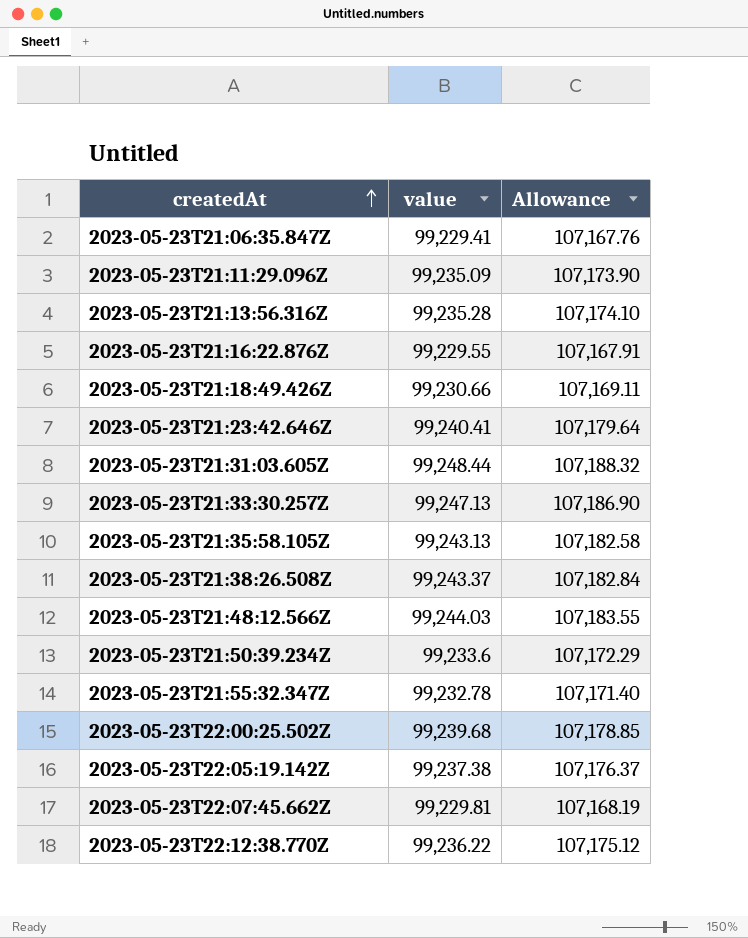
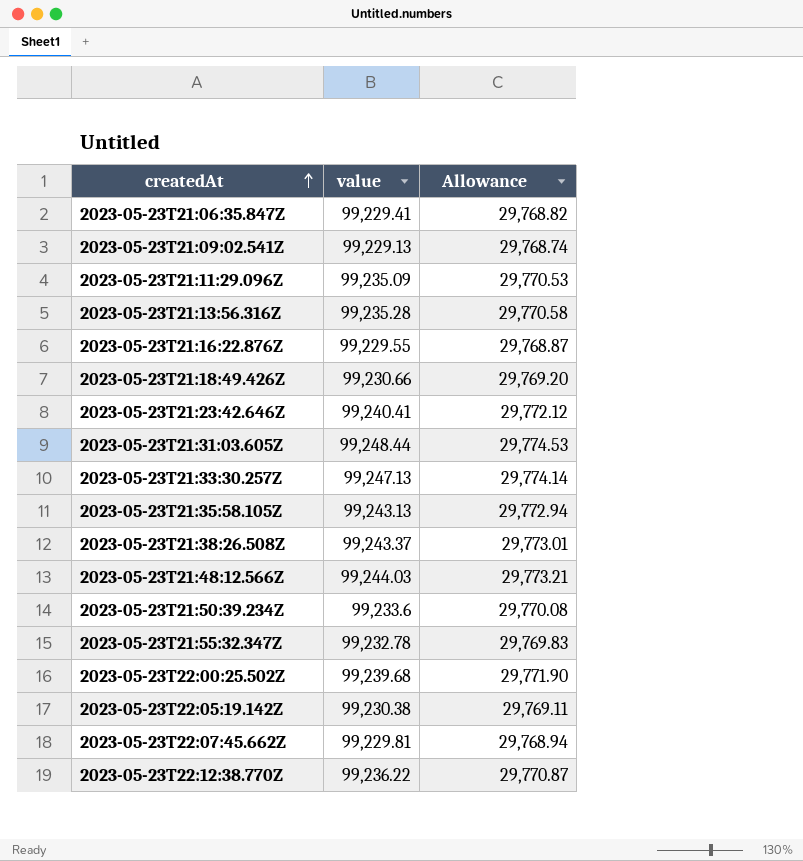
column Allowance | formula: [value] * 1.08 -> [value] * 0.3
row 2023-05-23T21:09:02.541Z: none -> 99,229.13 | 29,768.74
2023-05-23T22:05:19.142Z | value: 99,237.38 -> 99,230.38

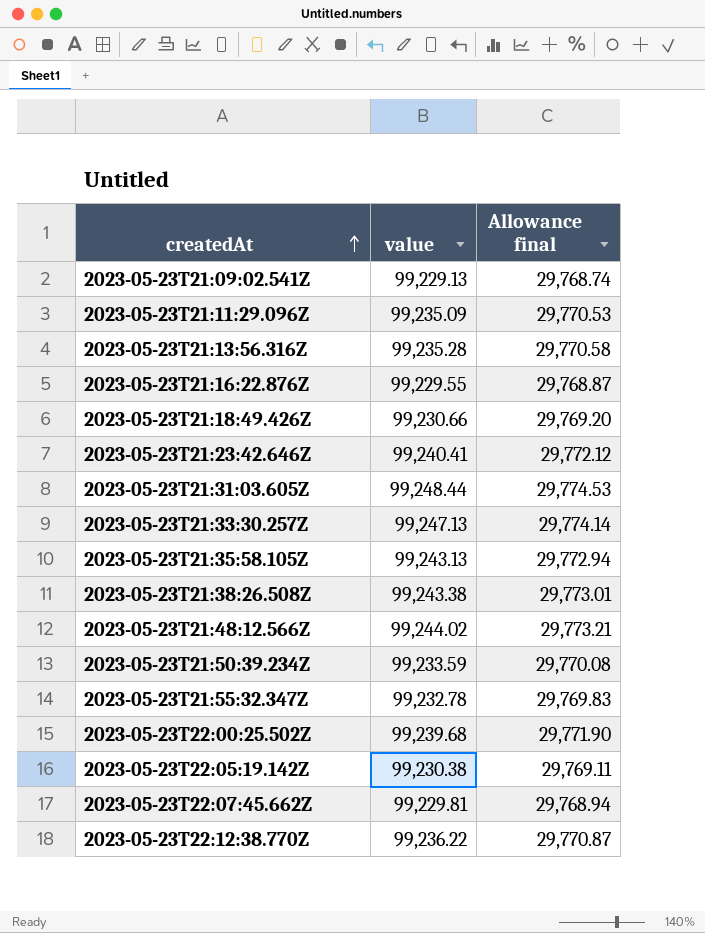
column name: Allowance -> Allowance final
row 2023-05-23T21:06:35.847Z: 99,229.41 | 29,768.82 -> none
2023-05-23T21:38:26.508Z | value: 99,243.37 -> 99,243.38
2023-05-23T21:48:12.566Z | value: 99,244.03 -> 99,244.02
2023-05-23T21:50:39.234Z | value: 99,233.6 -> 99,233.59

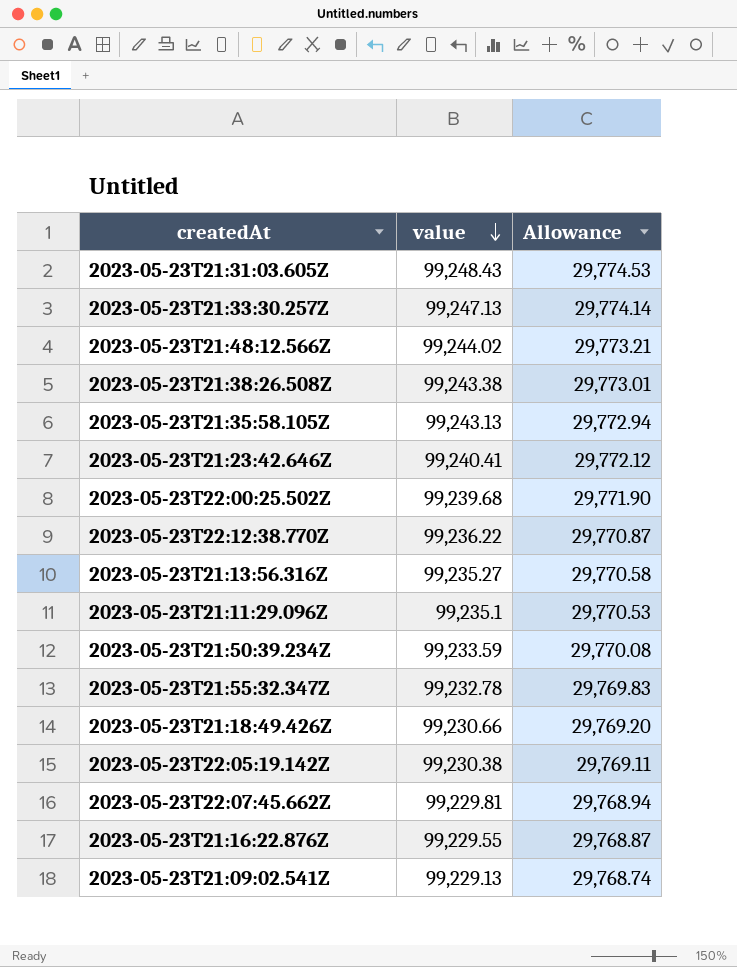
row order: createdAt ascending -> value descending
column name: Allowance final -> Allowance
2023-05-23T21:31:03.605Z | value: 99,248.44 -> 99,248.43
2023-05-23T21:13:56.316Z | value: 99,235.28 -> 99,235.27
2023-05-23T21:11:29.096Z | value: 99,235.09 -> 99,235.1

